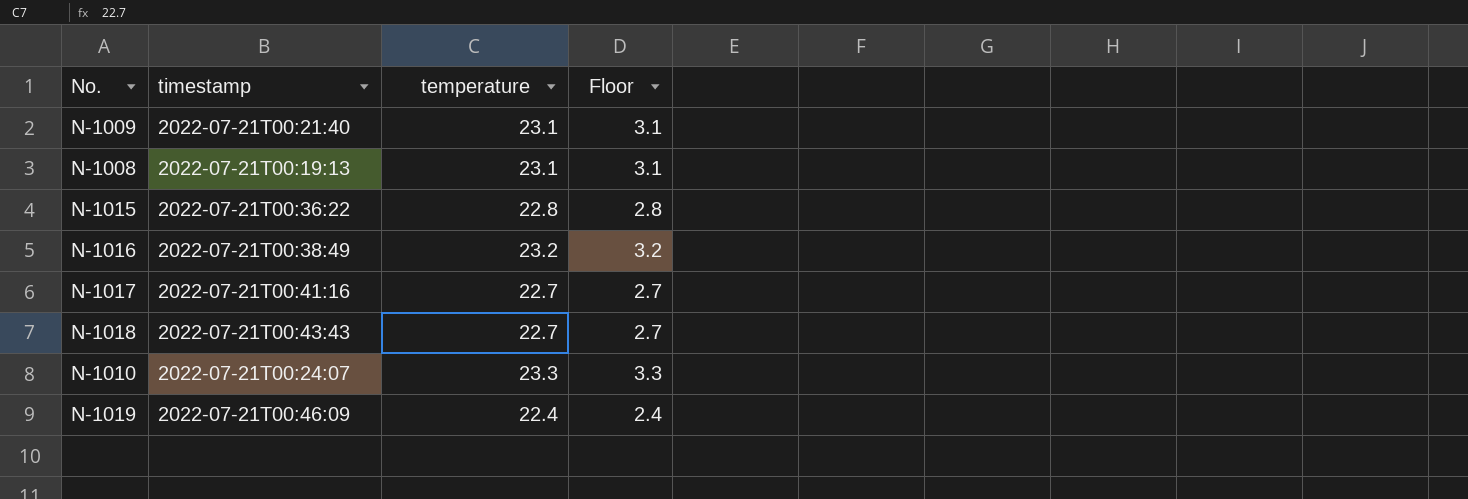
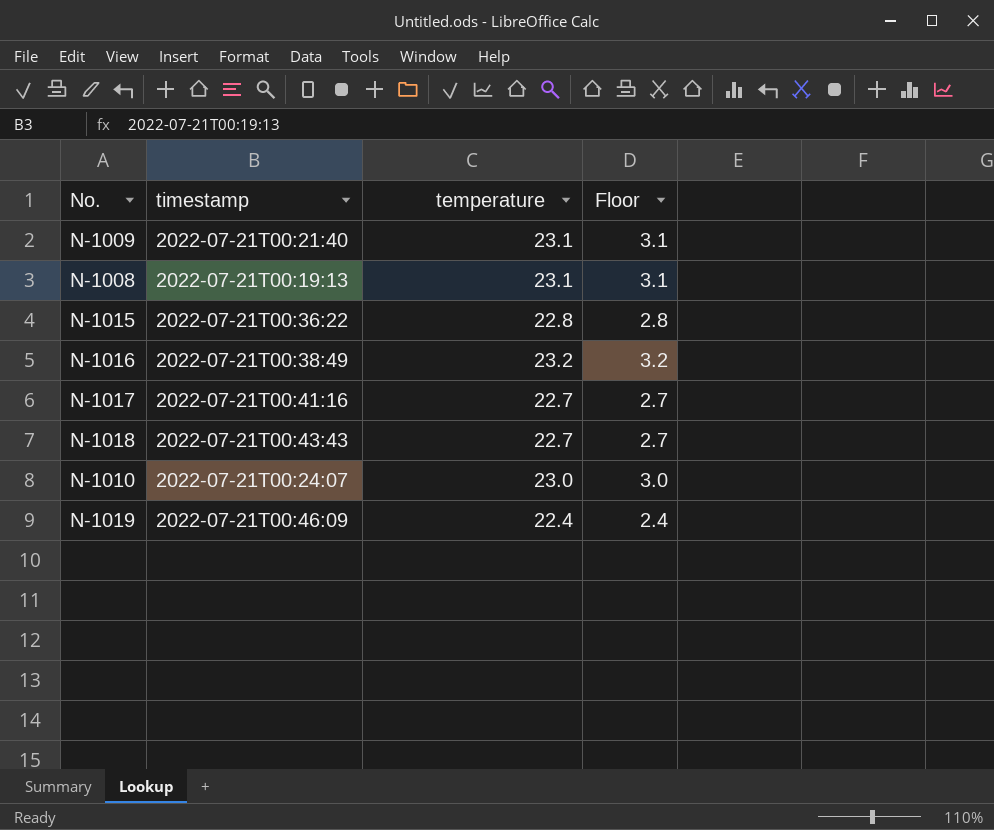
N-1010 | temperature: 23.3 -> 23.0
N-1010 | Floor: 3.3 -> 3.0

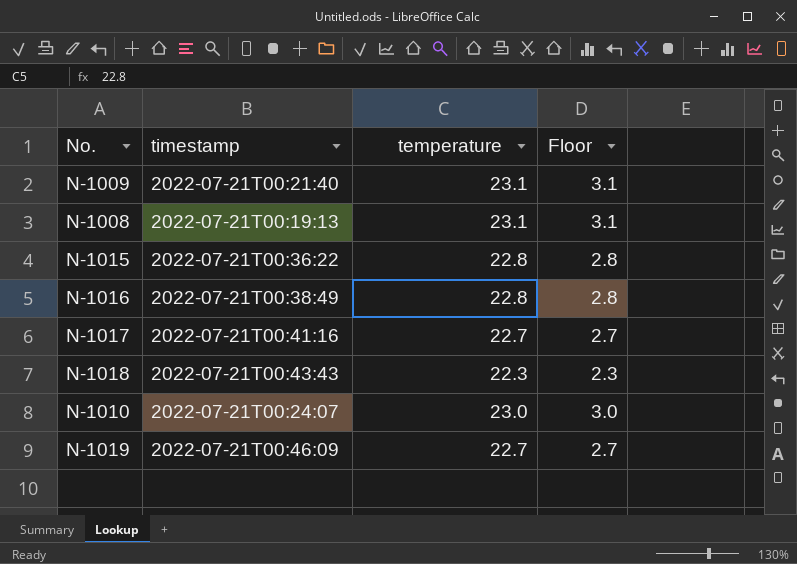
N-1016 | temperature: 23.2 -> 22.8
N-1016 | Floor: 3.2 -> 2.8
N-1018 | temperature: 22.7 -> 22.3
N-1018 | Floor: 2.7 -> 2.3
N-1019 | temperature: 22.4 -> 22.7
N-1019 | Floor: 2.4 -> 2.7

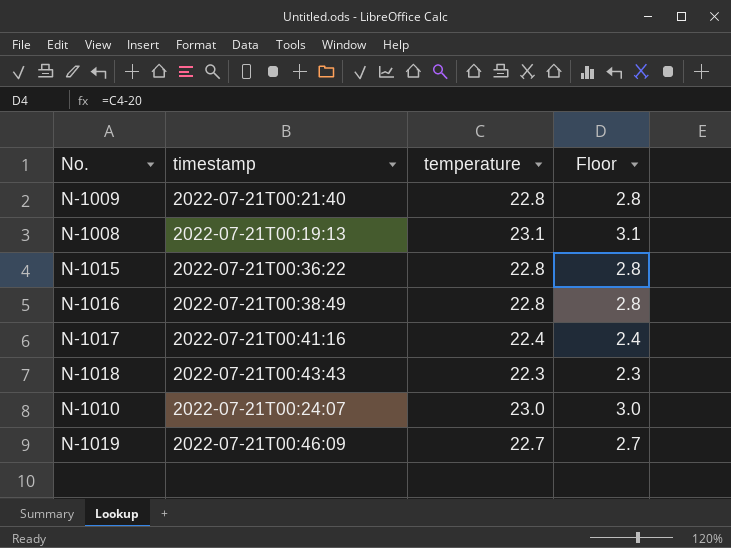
N-1009 | temperature: 23.1 -> 22.8
N-1009 | Floor: 3.1 -> 2.8
N-1017 | temperature: 22.7 -> 22.4
N-1017 | Floor: 2.7 -> 2.4

